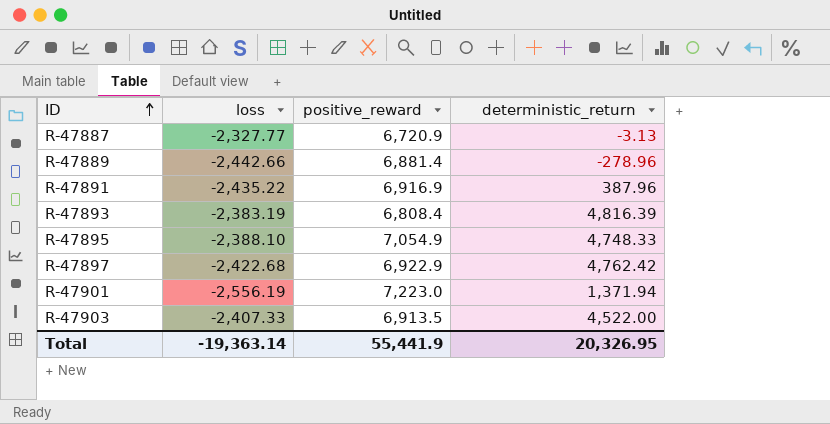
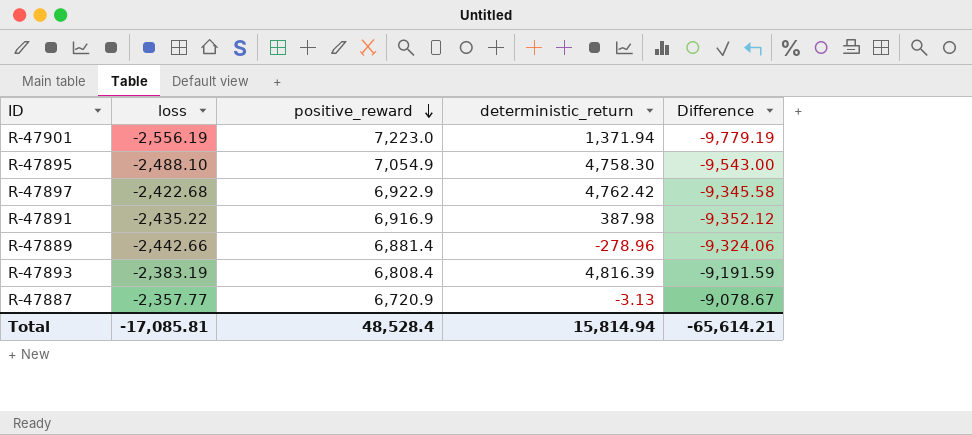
row order: ID ascending -> positive_reward descending
column Difference | formula: none -> [loss] - [positive_reward]
row R-47903: -2,407.33 | 6,913.5 | 4,522.00 -> none
R-47895 | loss: -2,388.10 -> -2,488.10
R-47895 | deterministic_return: 4,748.33 -> 4,758.30
R-47891 | deterministic_return: 387.96 -> 387.98
R-47887 | loss: -2,327.77 -> -2,357.77
Total | loss: -19,363.14 -> -17,085.81
Total | positive_reward: 55,441.9 -> 48,528.4
Total | deterministic_return: 20,326.95 -> 15,814.94

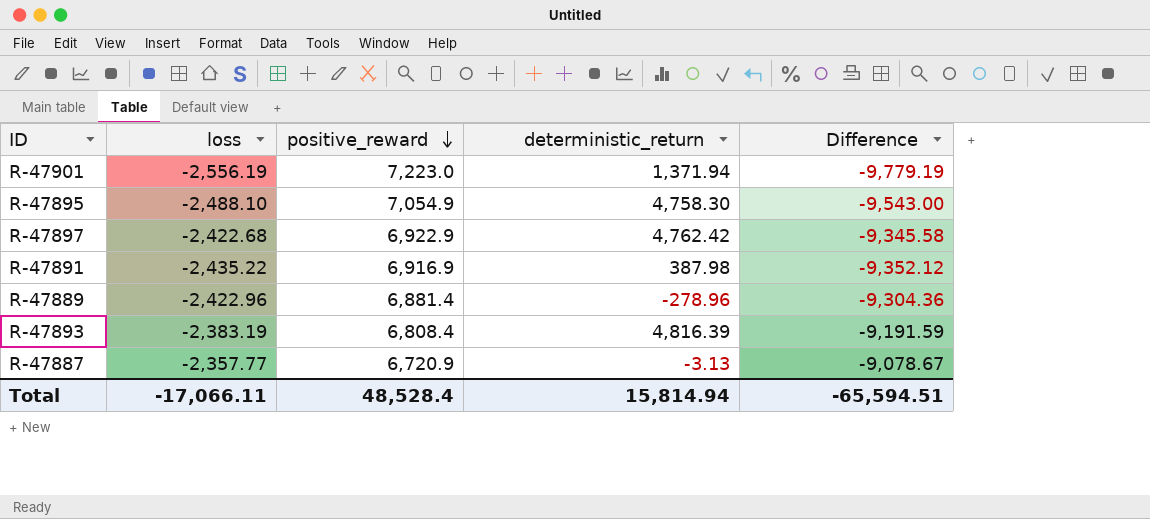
R-47889 | loss: -2,442.66 -> -2,422.96
R-47889 | Difference: -9,324.06 -> -9,304.36
Total | loss: -17,085.81 -> -17,066.11
Total | Difference: -65,614.21 -> -65,594.51

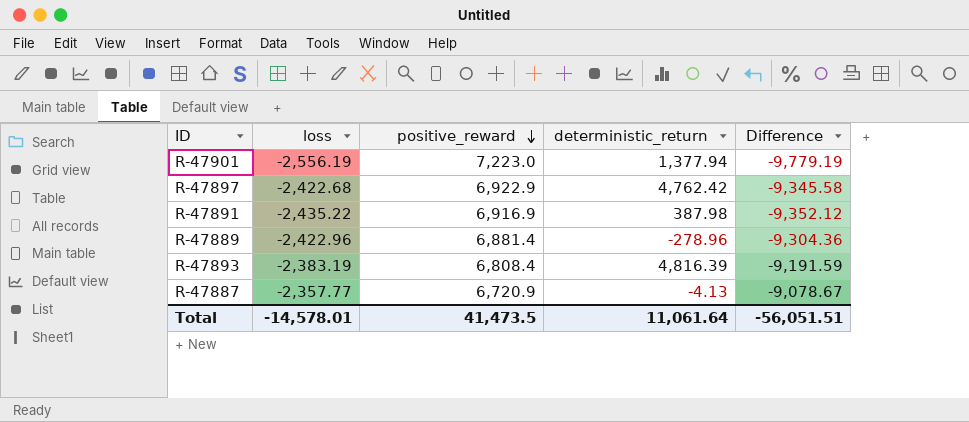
row R-47895: -2,488.10 | 7,054.9 | 4,758.30 | -9,543.00 -> none
R-47901 | deterministic_return: 1,371.94 -> 1,377.94
R-47887 | deterministic_return: -3.13 -> -4.13
Total | loss: -17,066.11 -> -14,578.01
Total | positive_reward: 48,528.4 -> 41,473.5
Total | deterministic_return: 15,814.94 -> 11,061.64
Total | Difference: -65,594.51 -> -56,051.51

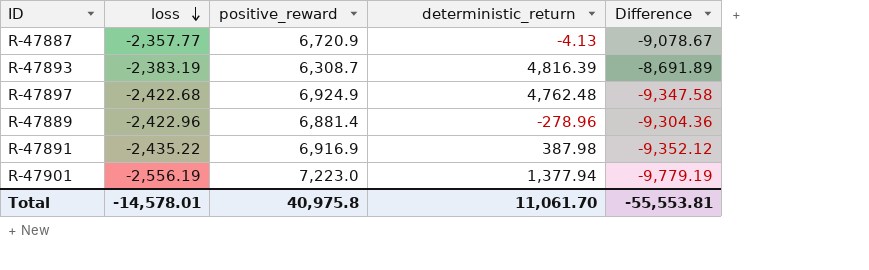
row order: positive_reward descending -> loss descending
R-47893 | positive_reward: 6,808.4 -> 6,308.7
R-47893 | Difference: -9,191.59 -> -8,691.89
R-47897 | positive_reward: 6,922.9 -> 6,924.9
R-47897 | deterministic_return: 4,762.42 -> 4,762.48
R-47897 | Difference: -9,345.58 -> -9,347.58
Total | positive_reward: 41,473.5 -> 40,975.8
Total | deterministic_return: 11,061.64 -> 11,061.70
Total | Difference: -56,051.51 -> -55,553.81

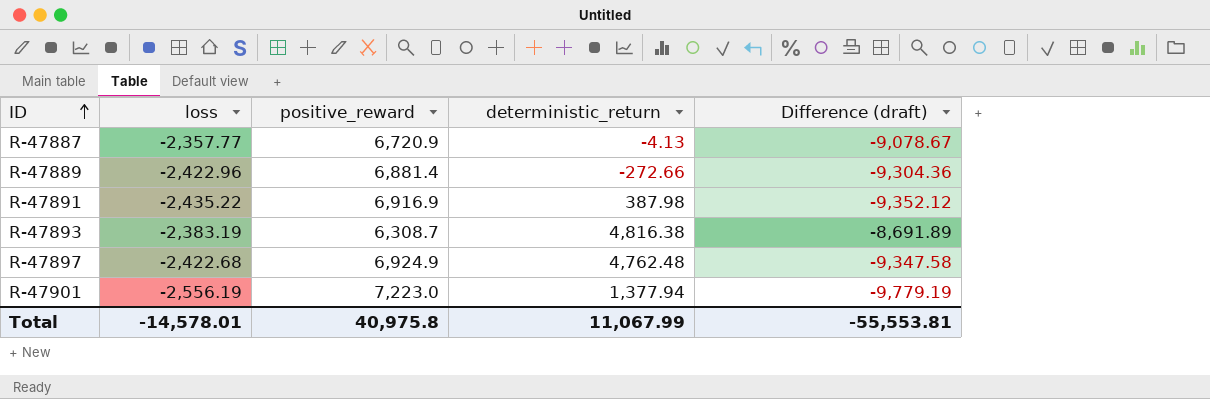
row order: loss descending -> ID ascending
column name: Difference -> Difference (draft)
R-47889 | deterministic_return: -278.96 -> -272.66
R-47893 | deterministic_return: 4,816.39 -> 4,816.38
Total | deterministic_return: 11,061.70 -> 11,067.99

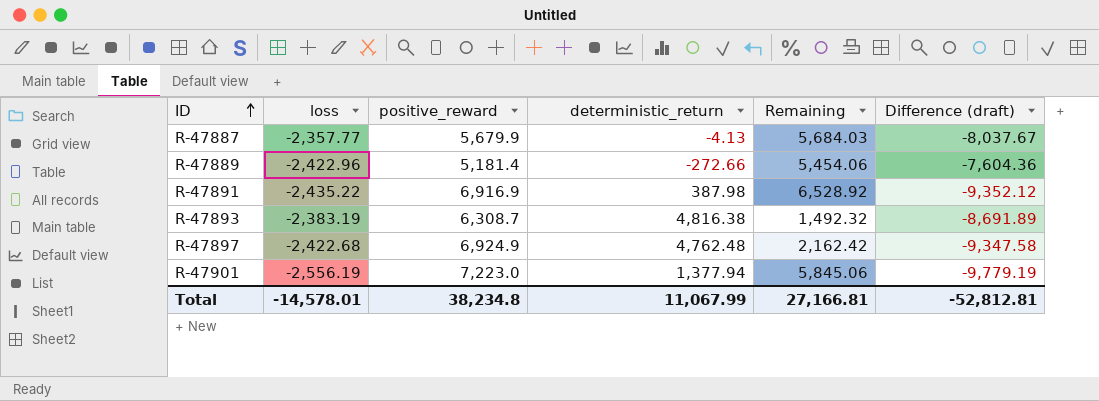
column Remaining | formula: none -> [positive_reward] - [deterministic_return]
R-47887 | positive_reward: 6,720.9 -> 5,679.9
R-47887 | Difference (draft): -9,078.67 -> -8,037.67
R-47889 | positive_reward: 6,881.4 -> 5,181.4
R-47889 | Difference (draft): -9,304.36 -> -7,604.36
Total | positive_reward: 40,975.8 -> 38,234.8
Total | Difference (draft): -55,553.81 -> -52,812.81

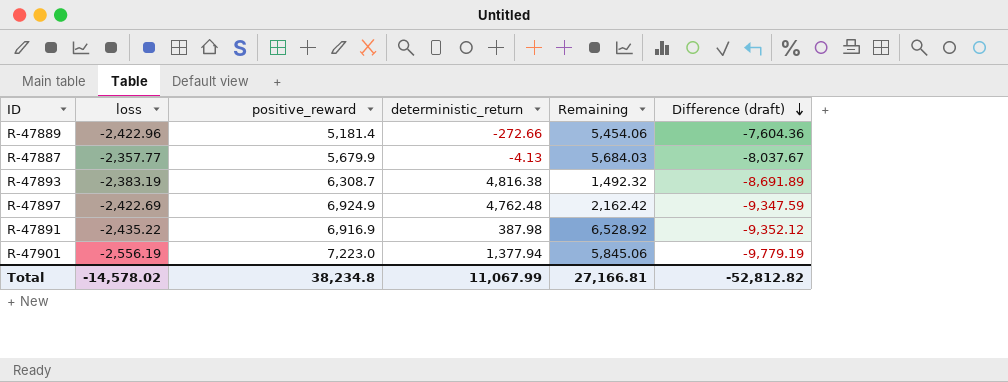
row order: ID ascending -> Difference (draft) descending
R-47897 | loss: -2,422.68 -> -2,422.69
R-47897 | Difference (draft): -9,347.58 -> -9,347.59
Total | loss: -14,578.01 -> -14,578.02
Total | Difference (draft): -52,812.81 -> -52,812.82

